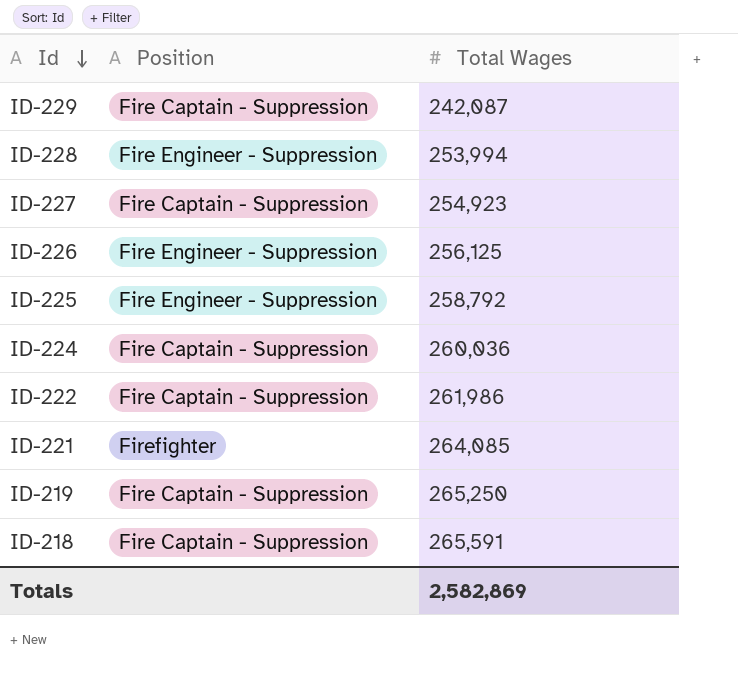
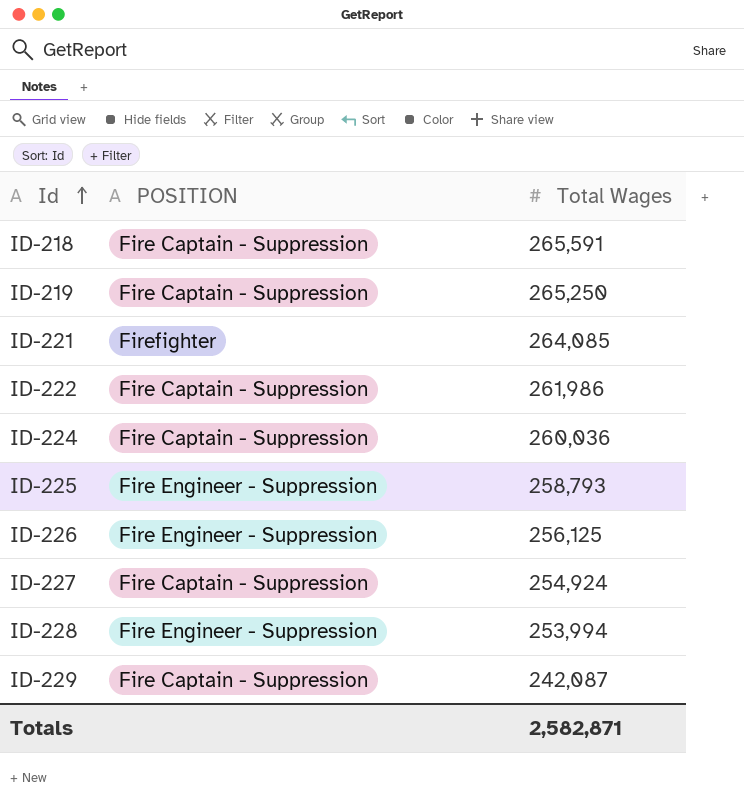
row order: Id descending -> Id ascending
column name: Position -> POSITION
ID-225 | Total Wages: 258,792 -> 258,793
ID-227 | Total Wages: 254,923 -> 254,924
Totals | Total Wages: 2,582,869 -> 2,582,871

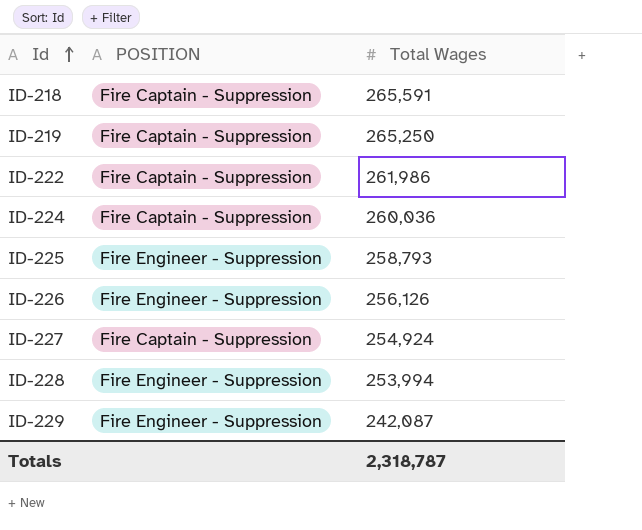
row ID-221: Firefighter | 264,085 -> none
ID-226 | Total Wages: 256,125 -> 256,126
ID-229 | POSITION: Fire Captain - Suppression -> Fire Engineer - Suppression
Totals | Total Wages: 2,582,871 -> 2,318,787

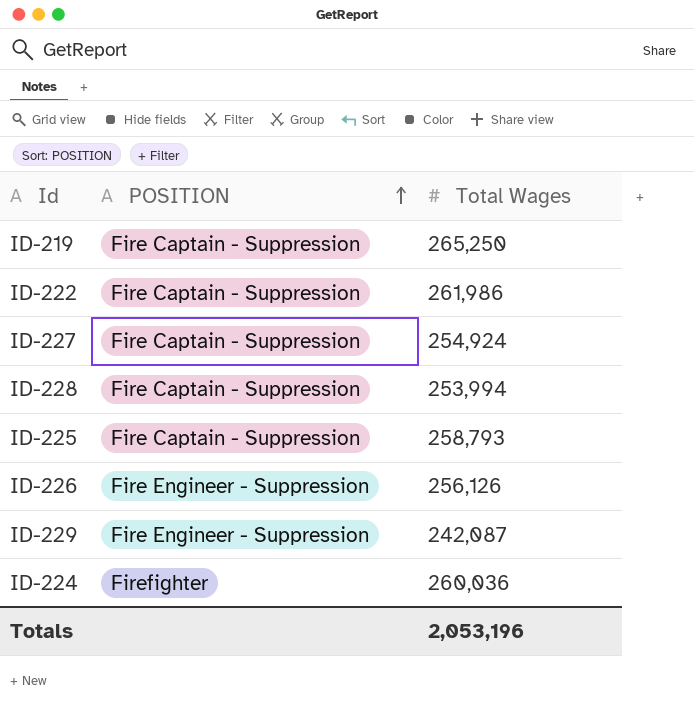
row order: Id ascending -> POSITION ascending
row ID-218: Fire Captain - Suppression | 265,591 -> none
ID-228 | POSITION: Fire Engineer - Suppression -> Fire Captain - Suppression
ID-225 | POSITION: Fire Engineer - Suppression -> Fire Captain - Suppression
ID-224 | POSITION: Fire Captain - Suppression -> Firefighter
Totals | Total Wages: 2,318,787 -> 2,053,196

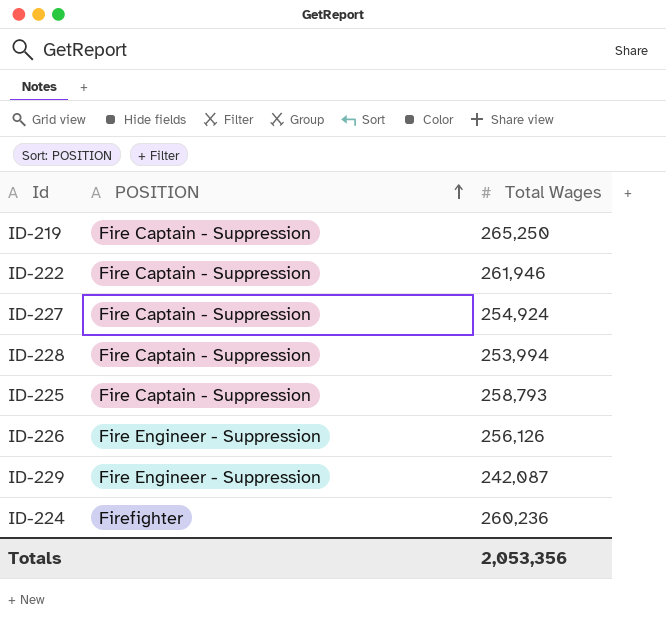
ID-222 | Total Wages: 261,986 -> 261,946
ID-224 | Total Wages: 260,036 -> 260,236
Totals | Total Wages: 2,053,196 -> 2,053,356

